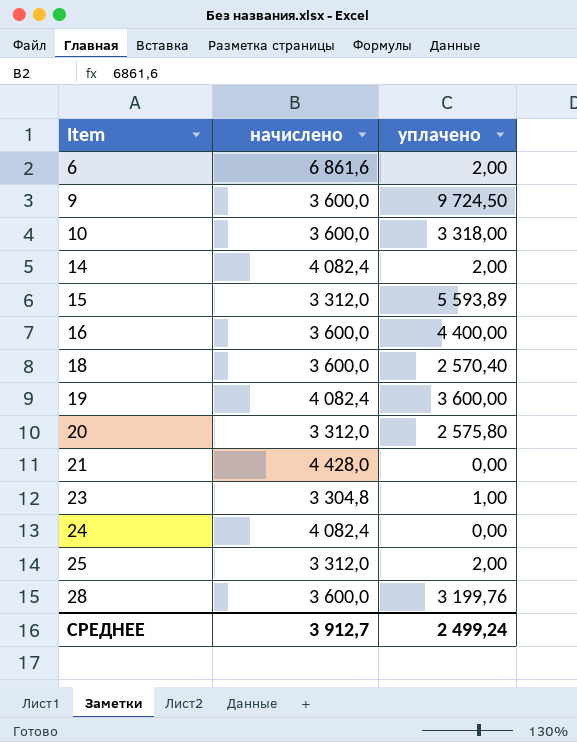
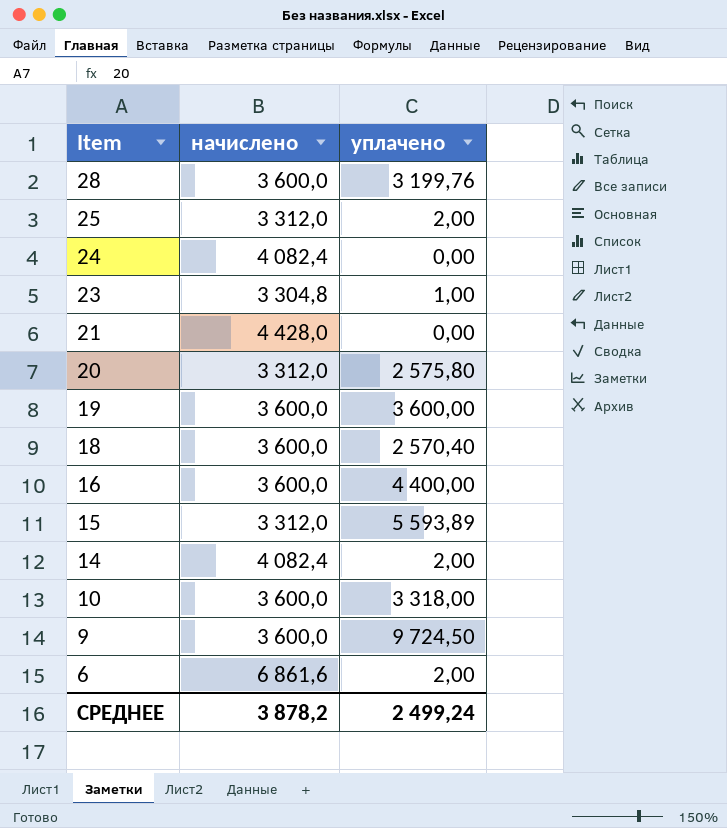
row order: Item ascending -> Item descending
19 | начислено: 4 082,4 -> 3 600,0
СРЕДНЕЕ | начислено: 3 912,7 -> 3 878,2

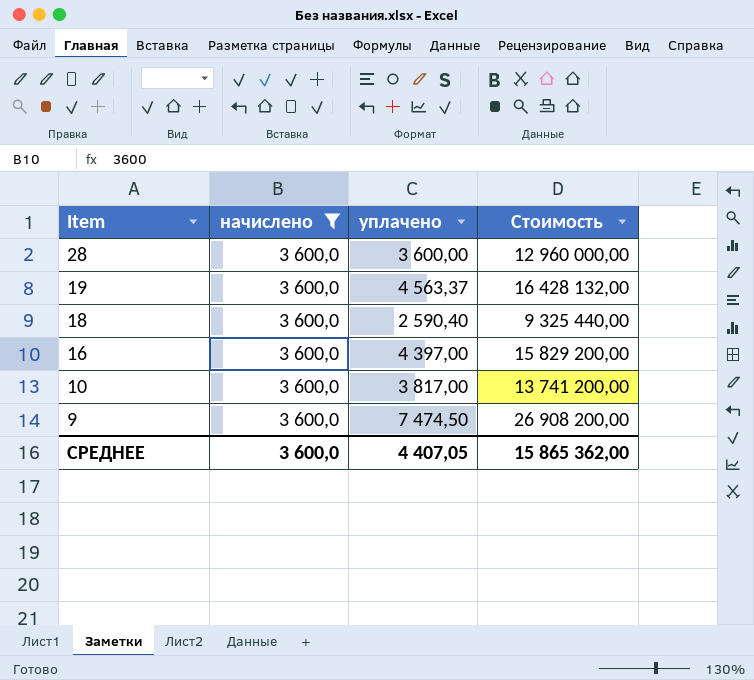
filter: none -> начислено = 3 600,0
column Стоимость | formula: none -> [начислено] * [уплачено]
28 | уплачено: 3 199,76 -> 3 600,00
19 | уплачено: 3 600,00 -> 4 563,37
18 | уплачено: 2 570,40 -> 2 590,40
16 | уплачено: 4 400,00 -> 4 397,00
10 | уплачено: 3 318,00 -> 3 817,00
9 | уплачено: 9 724,50 -> 7 474,50
СРЕДНЕЕ | начислено: 3 878,2 -> 3 600,0
СРЕДНЕЕ | уплачено: 2 499,24 -> 4 407,05

